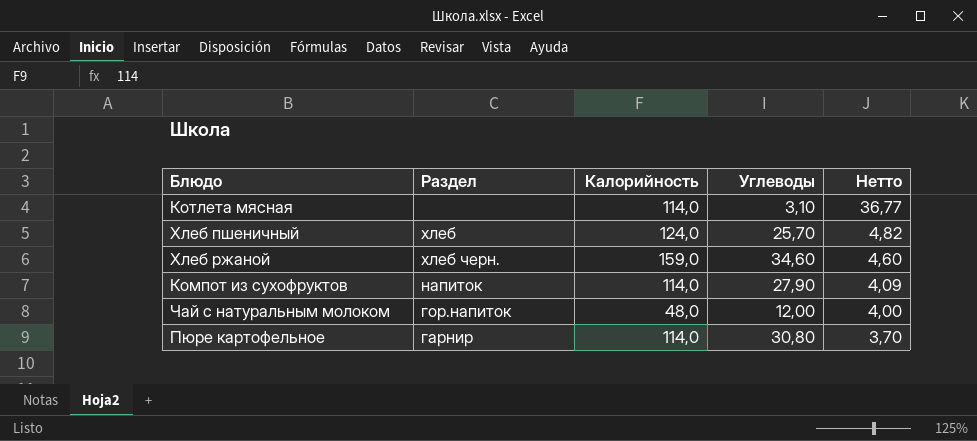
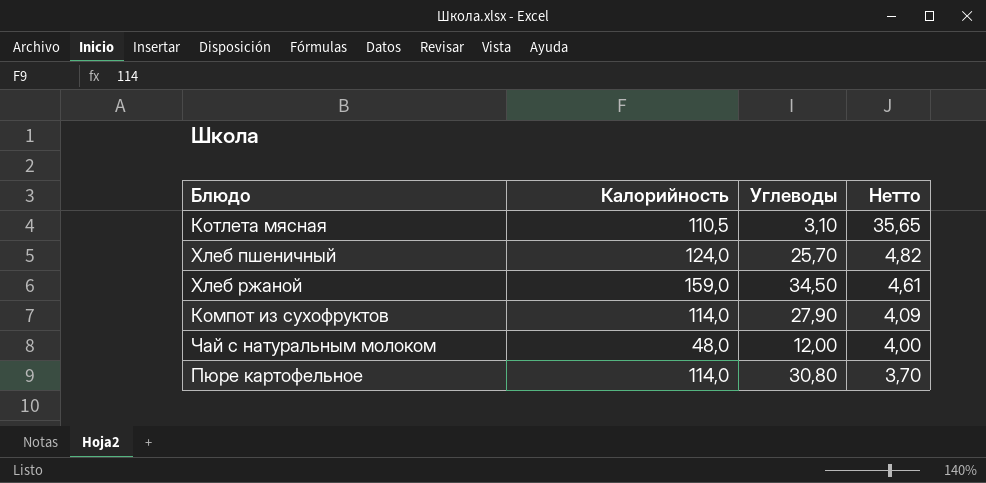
column Раздел | position: 2 -> none
Котлета мясная | Калорийность: 114,0 -> 110,5
Котлета мясная | Нетто: 36,77 -> 35,65
Хлеб ржаной | Углеводы: 34,60 -> 34,50
Хлеб ржаной | Нетто: 4,60 -> 4,61

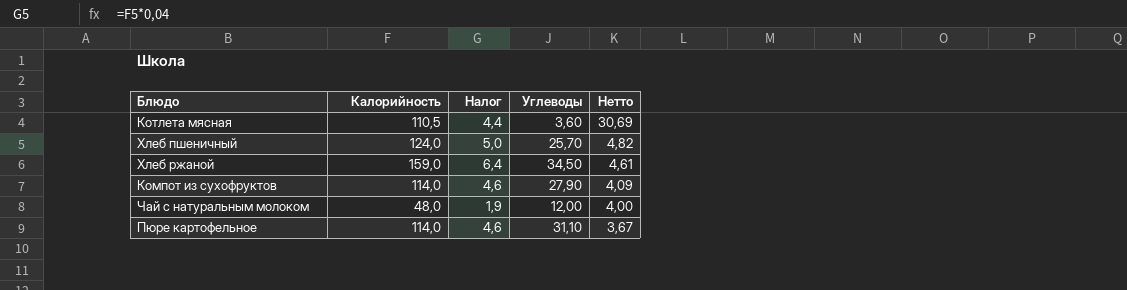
column Налог | formula: none -> [Калорийность] * 0,04
Котлета мясная | Углеводы: 3,10 -> 3,60
Котлета мясная | Нетто: 35,65 -> 30,69
Пюре картофельное | Углеводы: 30,80 -> 31,10
Пюре картофельное | Нетто: 3,70 -> 3,67

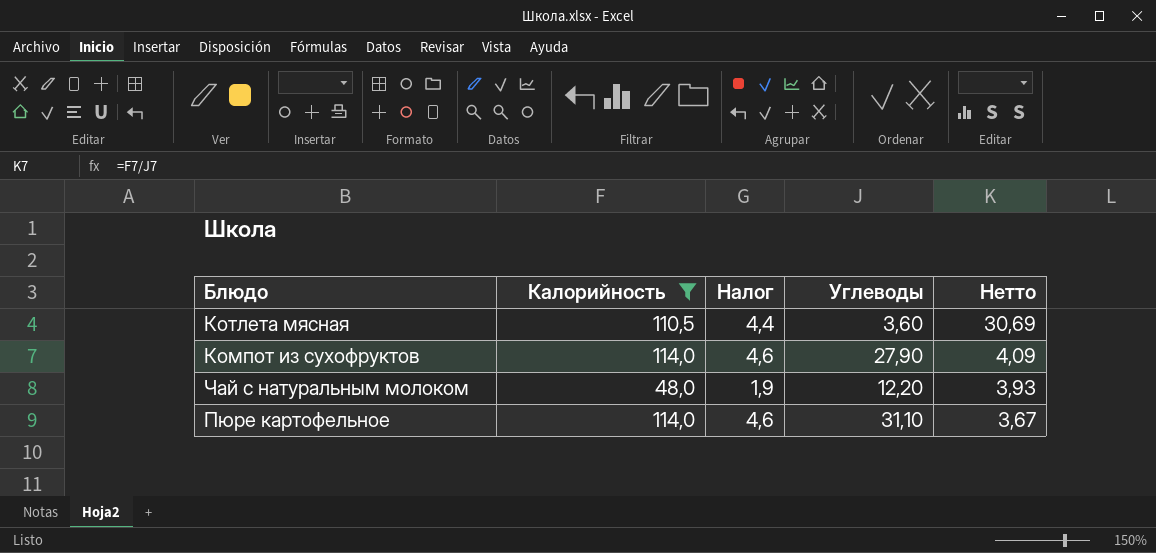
filter: none -> Калорийность <= 114,0
Чай с натуральным молоком | Углеводы: 12,00 -> 12,20
Чай с натуральным молоком | Нетто: 4,00 -> 3,93

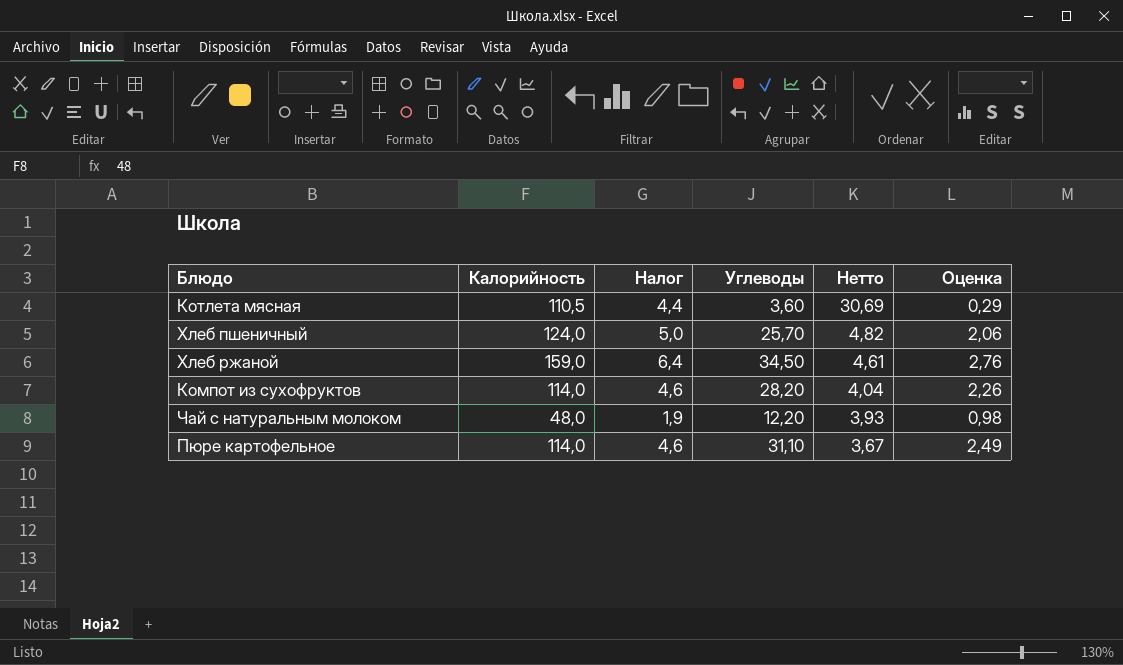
filter: Калорийность <= 114,0 -> none
column Оценка | formula: none -> [Углеводы] * 0,08
Компот из сухофруктов | Углеводы: 27,90 -> 28,20
Компот из сухофруктов | Нетто: 4,09 -> 4,04

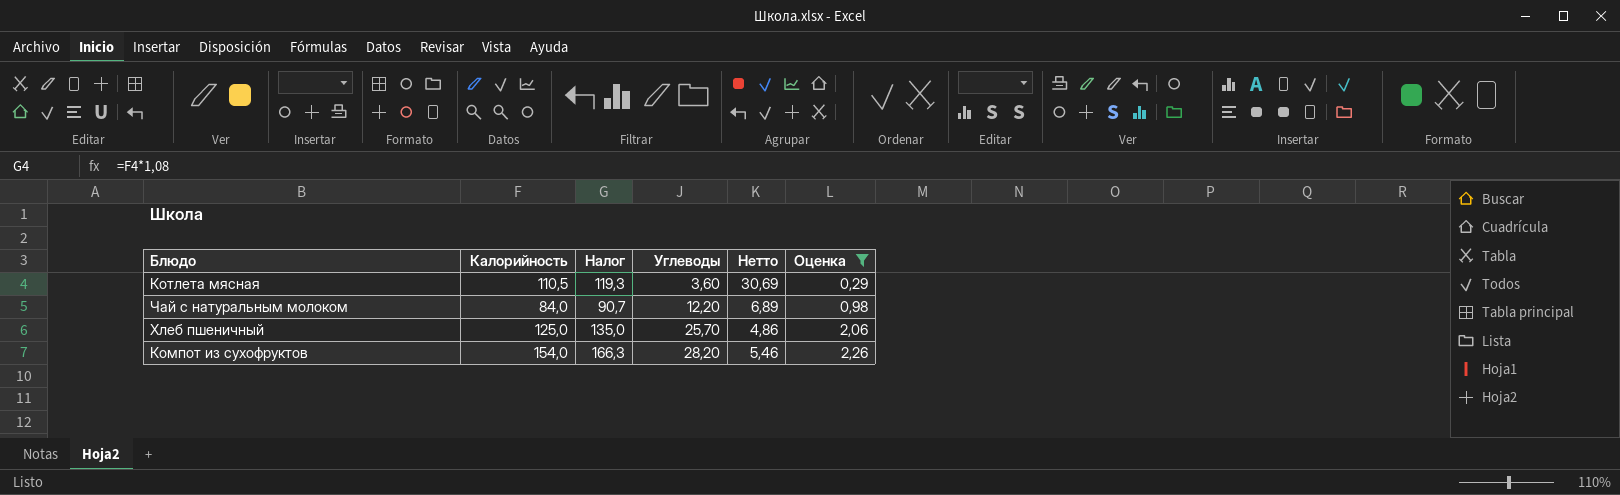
filter: none -> Оценка <= 2,26
row order: Нетто descending -> Углеводы ascending
column Налог | formula: [Калорийность] * 0,04 -> [Калорийность] * 1,08
Чай с натуральным молоком | Калорийность: 48,0 -> 84,0
Чай с натуральным молоком | Нетто: 3,93 -> 6,89
Хлеб пшеничный | Калорийность: 124,0 -> 125,0
Хлеб пшеничный | Нетто: 4,82 -> 4,86
Компот из сухофруктов | Калорийность: 114,0 -> 154,0
Компот из сухофруктов | Нетто: 4,04 -> 5,46

